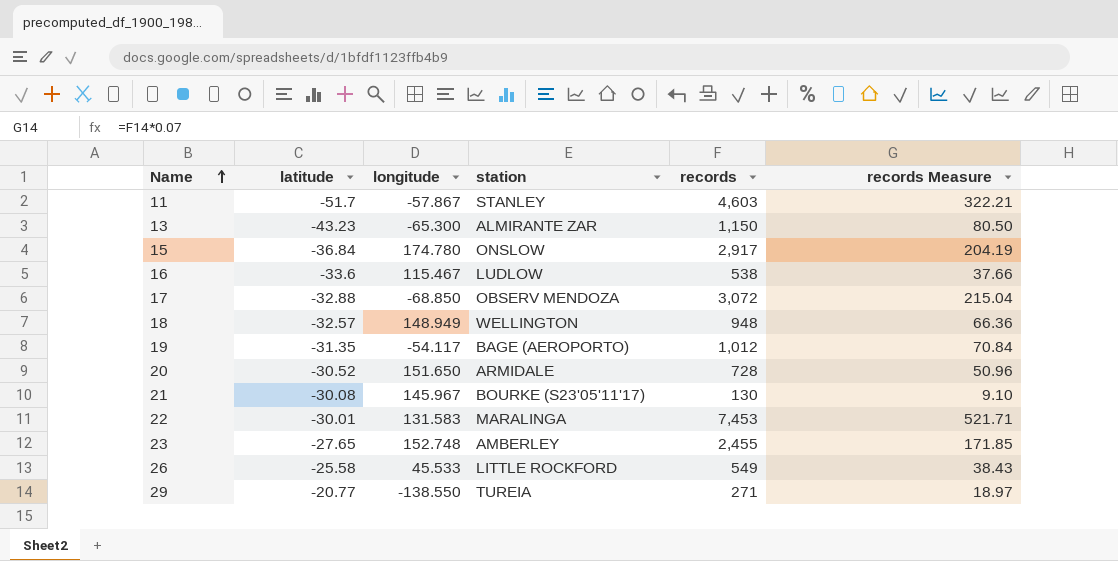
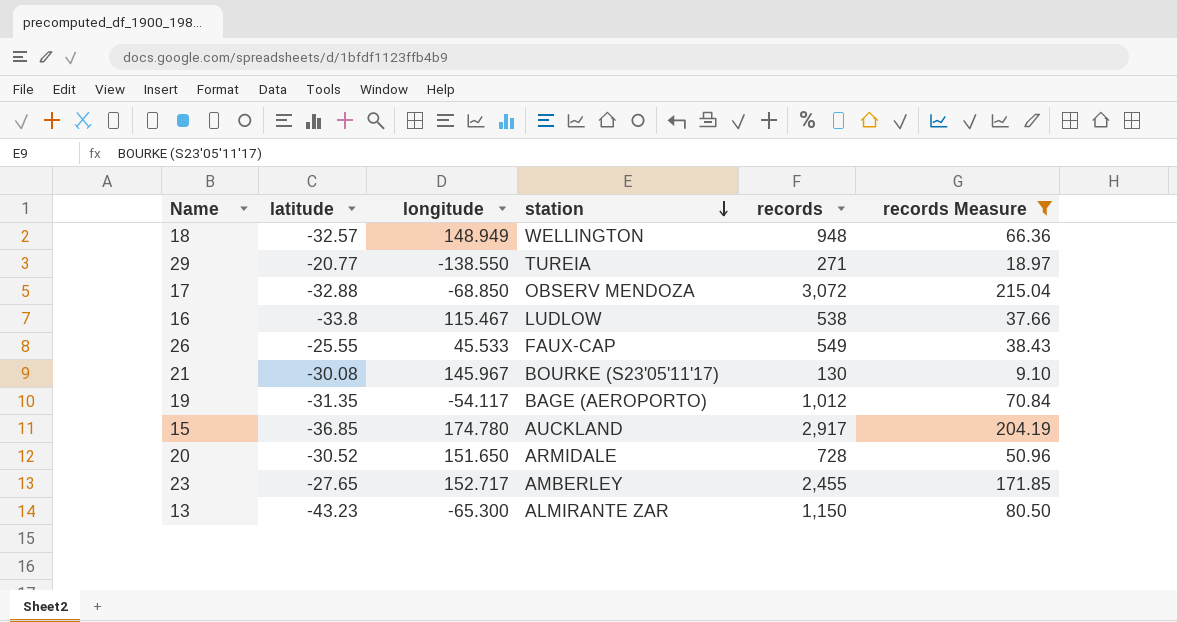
filter: none -> records Measure <= 215.04
row order: Name ascending -> station descending
16 | latitude: -33.6 -> -33.8
26 | latitude: -25.58 -> -25.55
26 | station: LITTLE ROCKFORD -> FAUX-CAP
15 | latitude: -36.84 -> -36.85
15 | station: ONSLOW -> AUCKLAND
23 | longitude: 152.748 -> 152.717

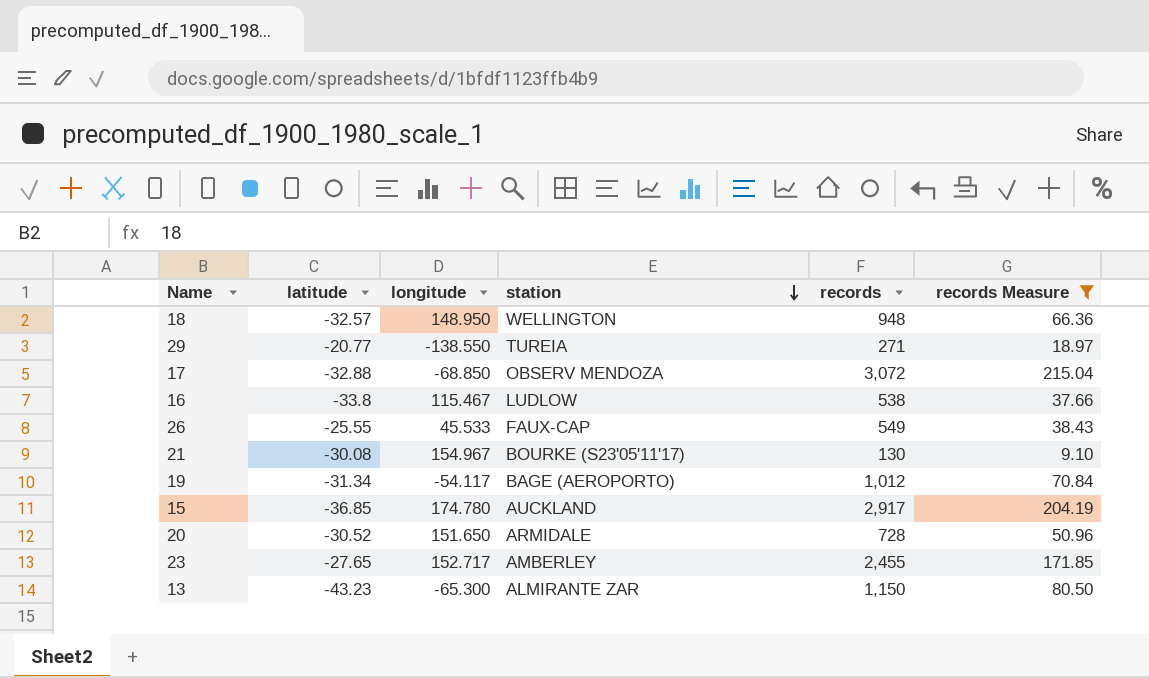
18 | longitude: 148.949 -> 148.950
21 | longitude: 145.967 -> 154.967
19 | latitude: -31.35 -> -31.34

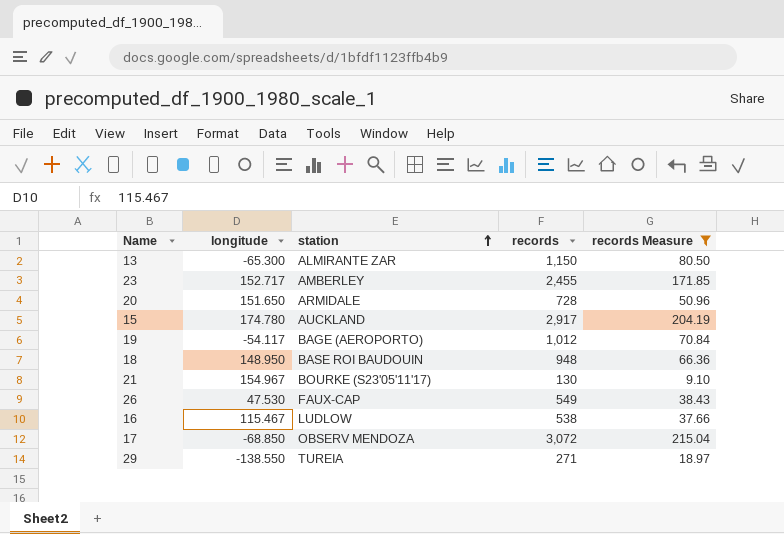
row order: station descending -> station ascending
column latitude | position: 2 -> none
18 | station: WELLINGTON -> BASE ROI BAUDOUIN
26 | longitude: 45.533 -> 47.530

